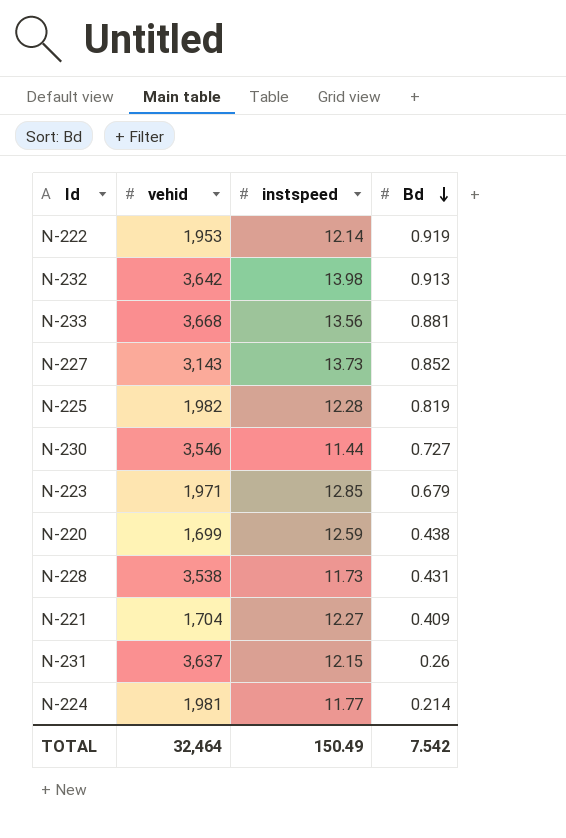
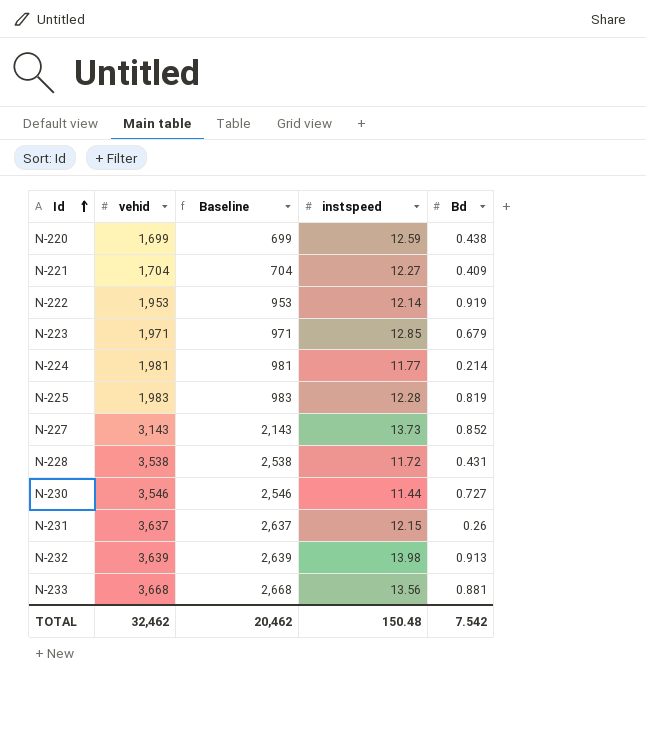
row order: Bd descending -> Id ascending
column Baseline | formula: none -> [vehid] - 1000
N-225 | vehid: 1,982 -> 1,983
N-228 | instspeed: 11.73 -> 11.72
N-232 | vehid: 3,642 -> 3,639
TOTAL | vehid: 32,464 -> 32,462
TOTAL | instspeed: 150.49 -> 150.48

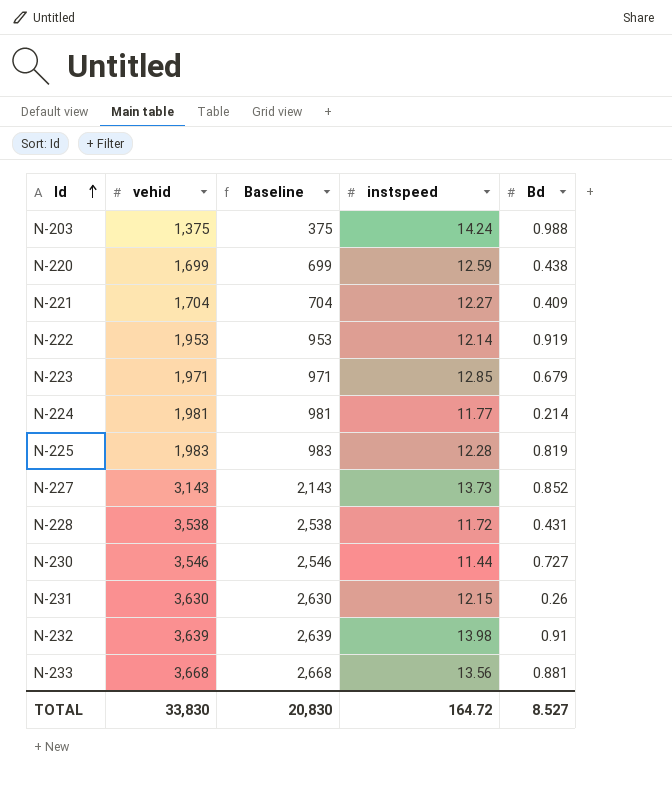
row N-203: none -> 1,375 | 375 | 14.24 | 0.988
N-231 | vehid: 3,637 -> 3,630
N-231 | Baseline: 2,637 -> 2,630
N-232 | Bd: 0.913 -> 0.91
TOTAL | vehid: 32,462 -> 33,830
TOTAL | Baseline: 20,462 -> 20,830
TOTAL | instspeed: 150.48 -> 164.72
TOTAL | Bd: 7.542 -> 8.527

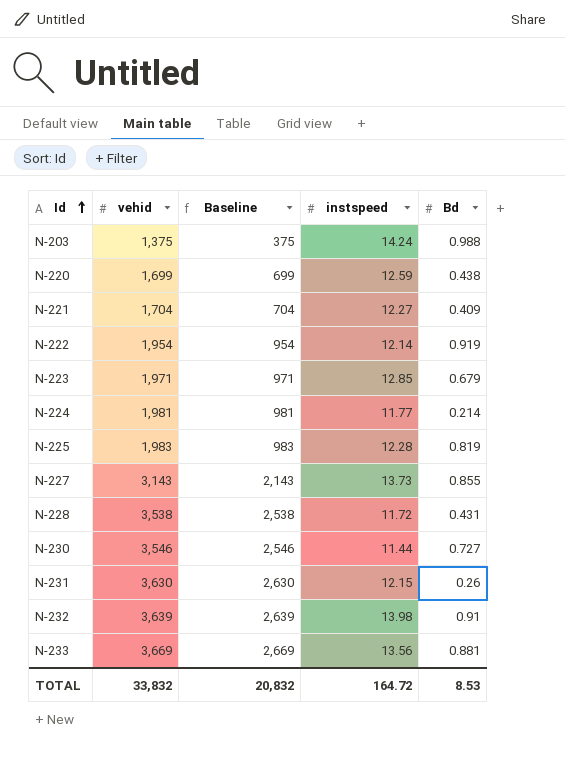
N-222 | vehid: 1,953 -> 1,954
N-222 | Baseline: 953 -> 954
N-227 | Bd: 0.852 -> 0.855
N-233 | vehid: 3,668 -> 3,669
N-233 | Baseline: 2,668 -> 2,669
TOTAL | vehid: 33,830 -> 33,832
TOTAL | Baseline: 20,830 -> 20,832
TOTAL | Bd: 8.527 -> 8.53

